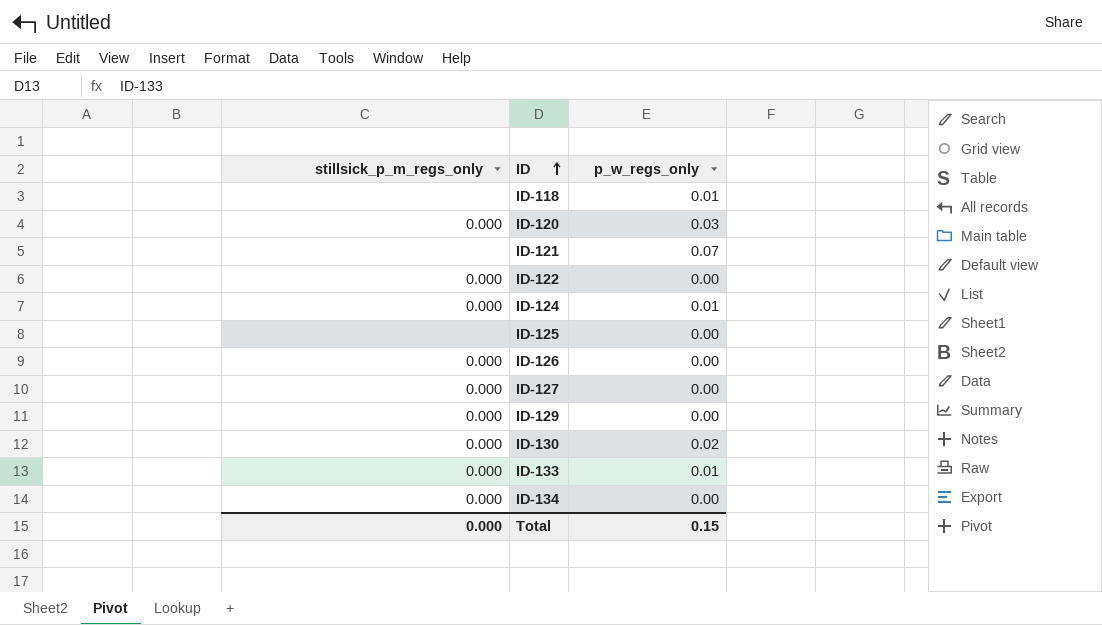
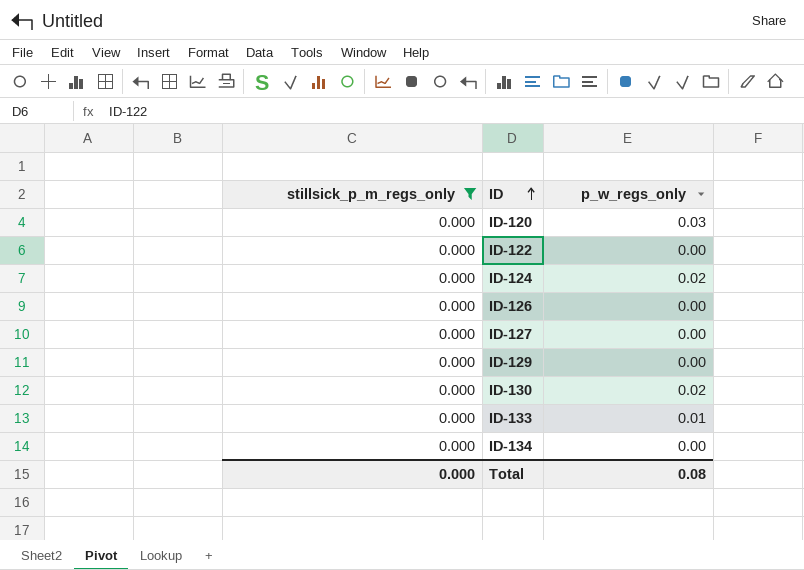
filter: none -> stillsick_p_m_regs_only = 0.000
ID-124 | p_w_regs_only: 0.01 -> 0.02
Total | p_w_regs_only: 0.15 -> 0.08

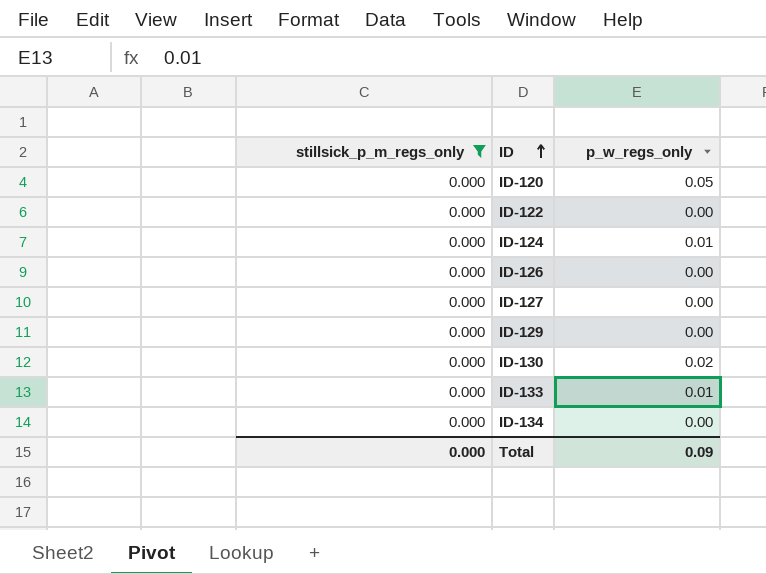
ID-120 | p_w_regs_only: 0.03 -> 0.05
ID-124 | p_w_regs_only: 0.02 -> 0.01
Total | p_w_regs_only: 0.08 -> 0.09

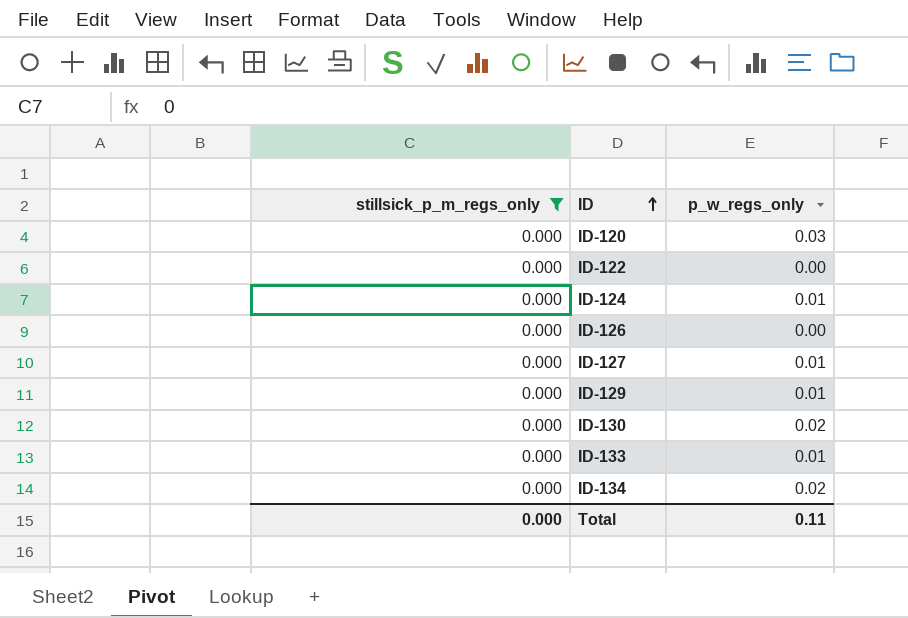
ID-120 | p_w_regs_only: 0.05 -> 0.03
ID-127 | p_w_regs_only: 0.00 -> 0.01
ID-129 | p_w_regs_only: 0.00 -> 0.01
ID-134 | p_w_regs_only: 0.00 -> 0.02
Total | p_w_regs_only: 0.09 -> 0.11

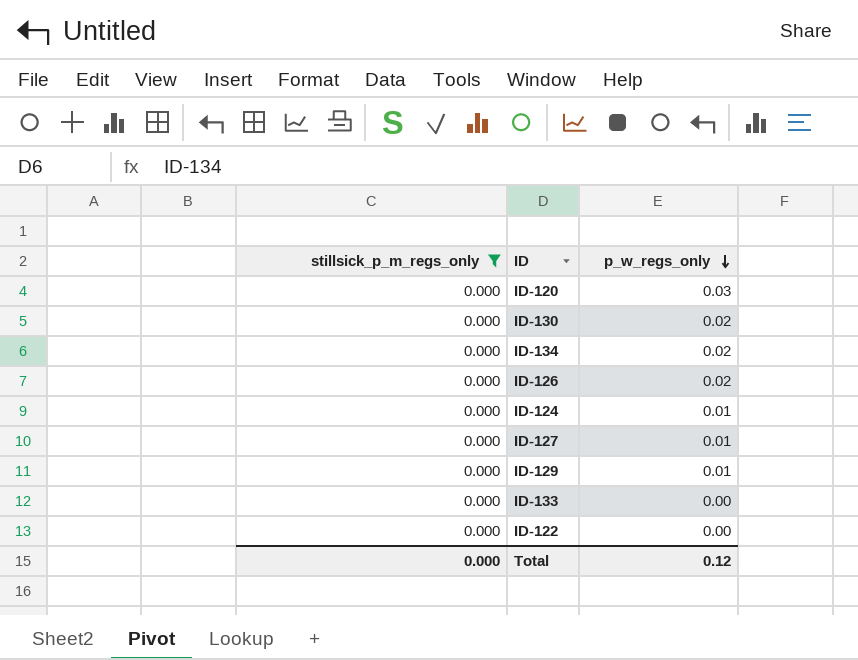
row order: ID ascending -> p_w_regs_only descending
ID-126 | p_w_regs_only: 0.00 -> 0.02
ID-133 | p_w_regs_only: 0.01 -> 0.00
Total | p_w_regs_only: 0.11 -> 0.12

